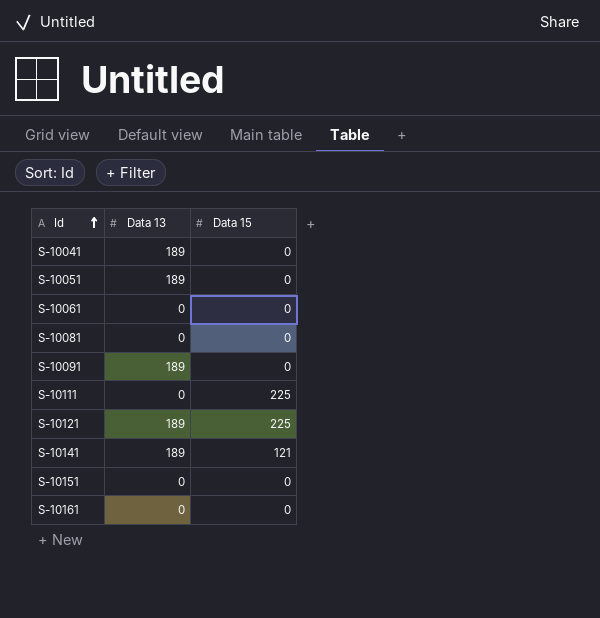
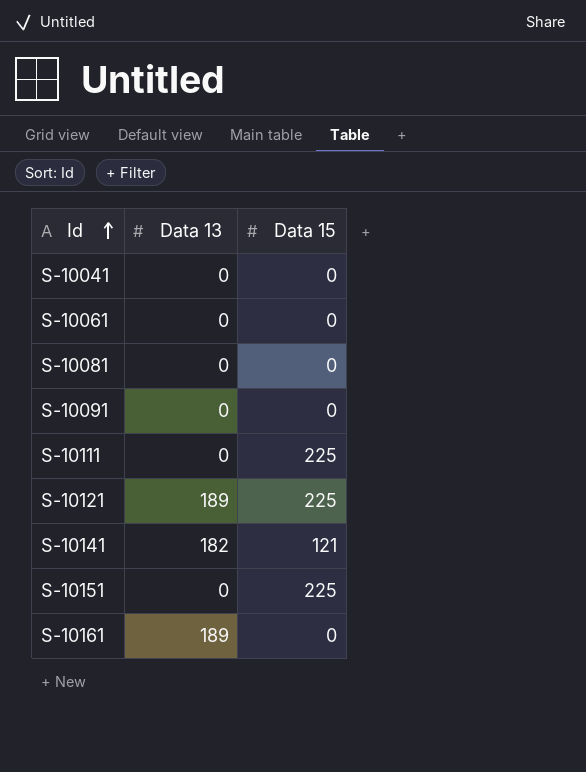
row S-10051: 189 | 0 -> none
S-10041 | Data 13: 189 -> 0
S-10091 | Data 13: 189 -> 0
S-10141 | Data 13: 189 -> 182
S-10151 | Data 15: 0 -> 225
S-10161 | Data 13: 0 -> 189

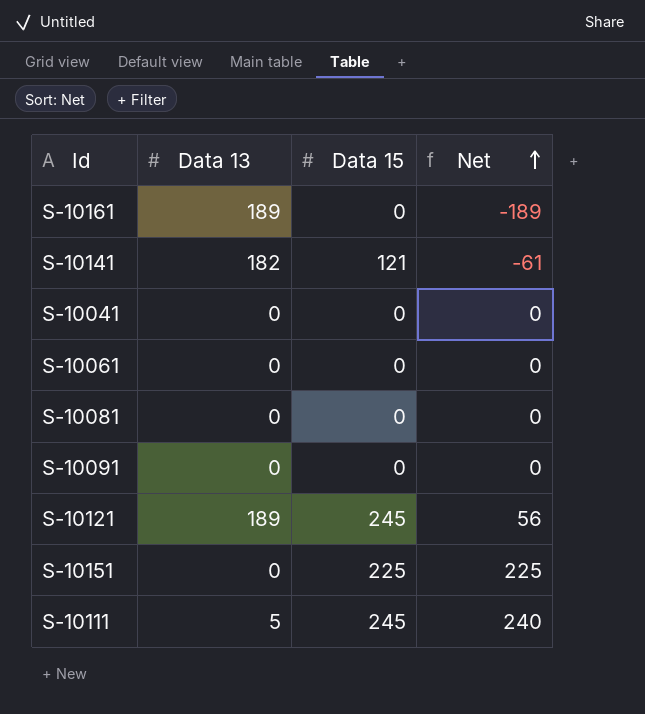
row order: Id ascending -> Net ascending
column Net | formula: none -> [Data 15] - [Data 13]
S-10121 | Data 15: 225 -> 245
S-10111 | Data 13: 0 -> 5
S-10111 | Data 15: 225 -> 245

